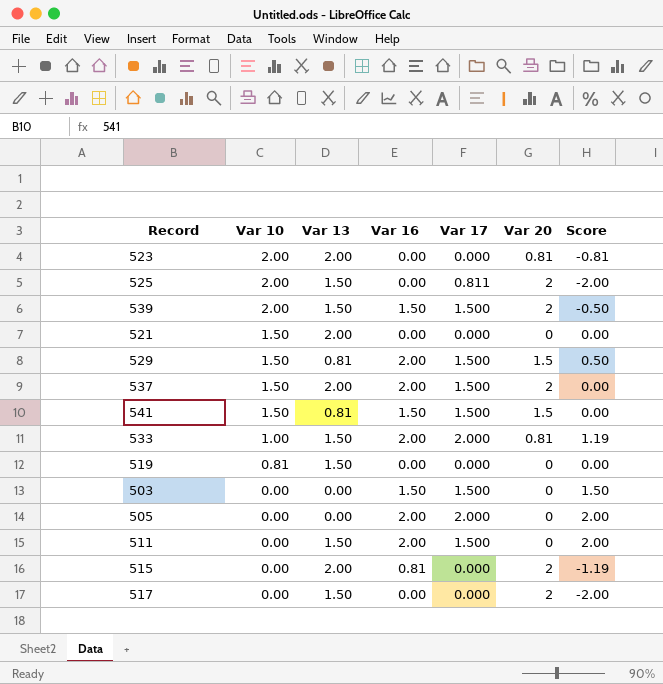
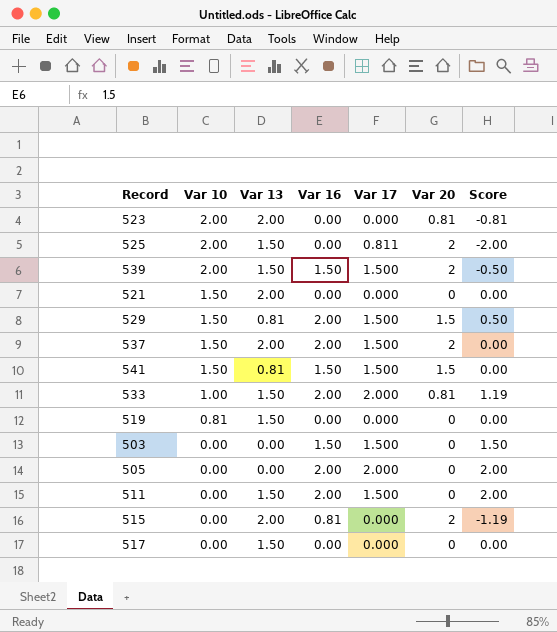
517 | Var 20: 2 -> 0
517 | Score: -2.00 -> 0.00

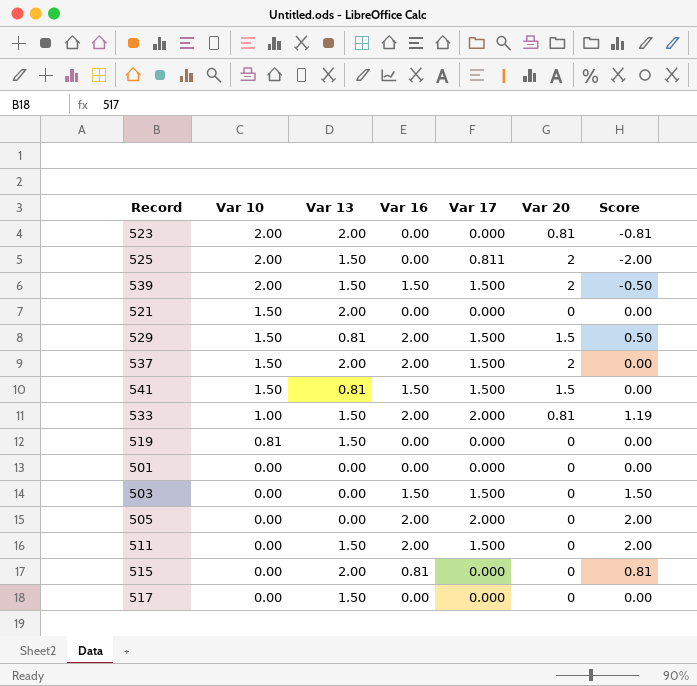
row 501: none -> 0.00 | 0.00 | 0.00 | 0.000 | 0 | 0.00
515 | Var 20: 2 -> 0
515 | Score: -1.19 -> 0.81

